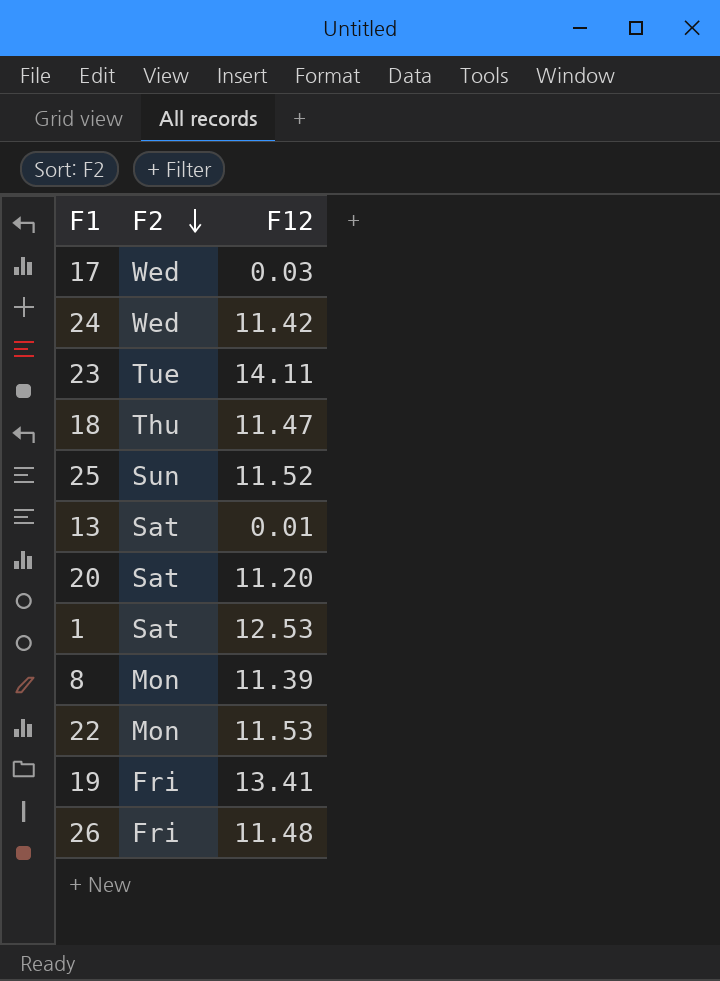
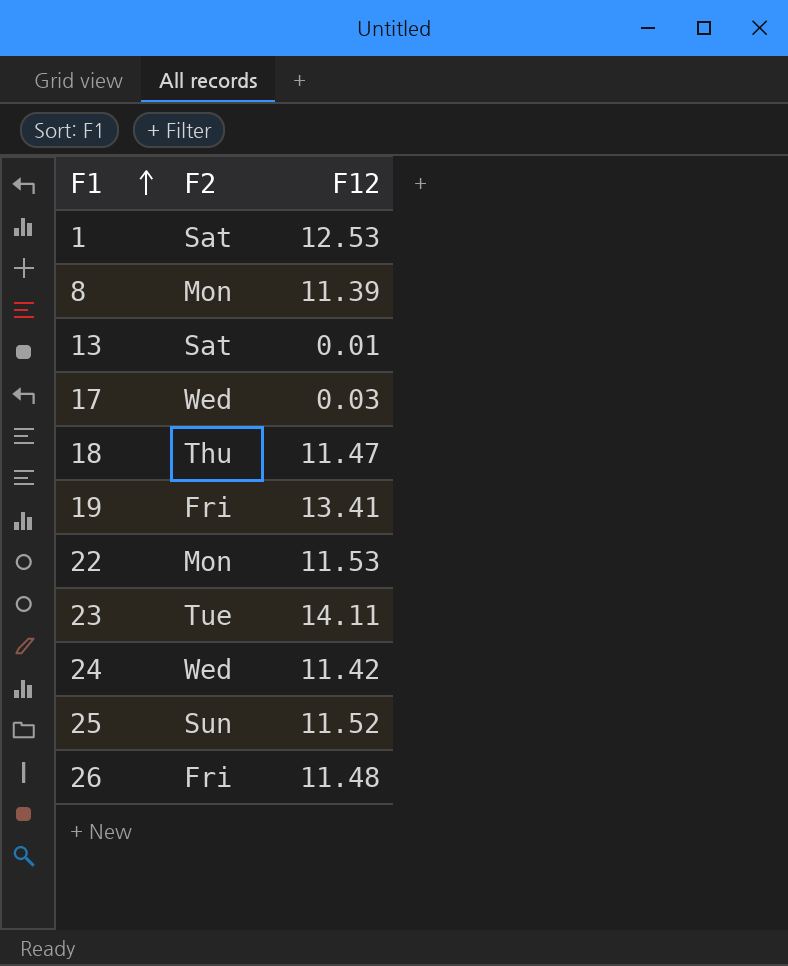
row order: F2 descending -> F1 ascending
row 20: Sat | 11.20 -> none

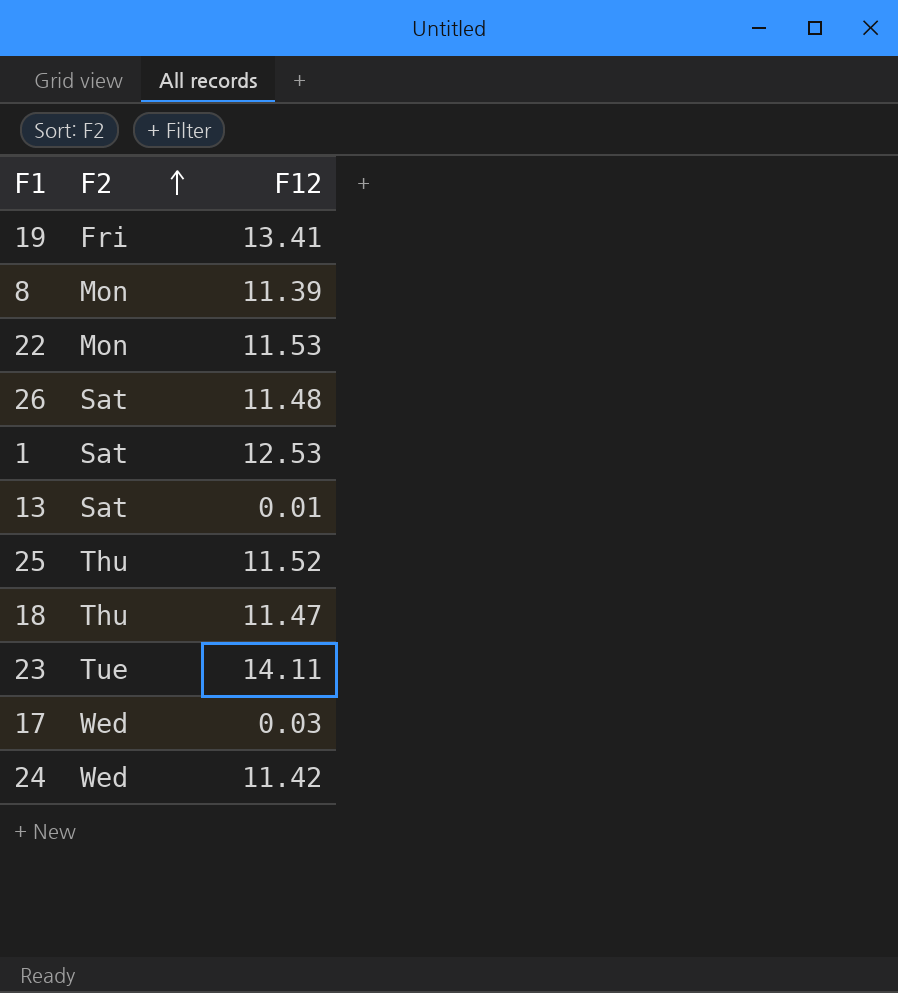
row order: F1 ascending -> F2 ascending
26 | F2: Fri -> Sat
25 | F2: Sun -> Thu

